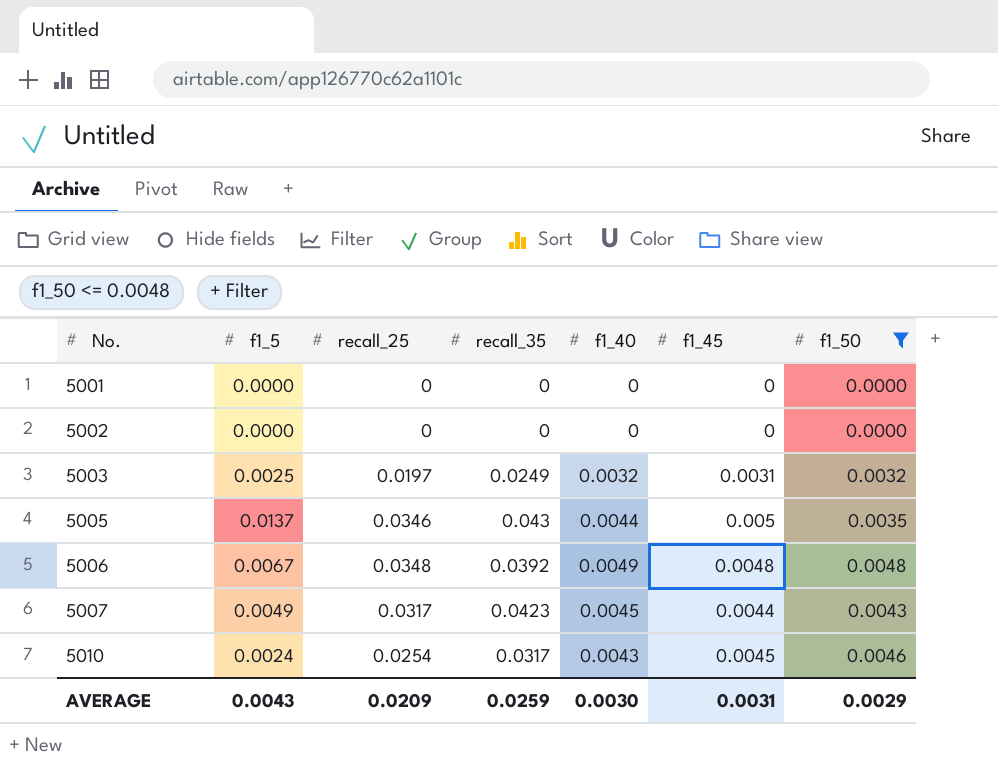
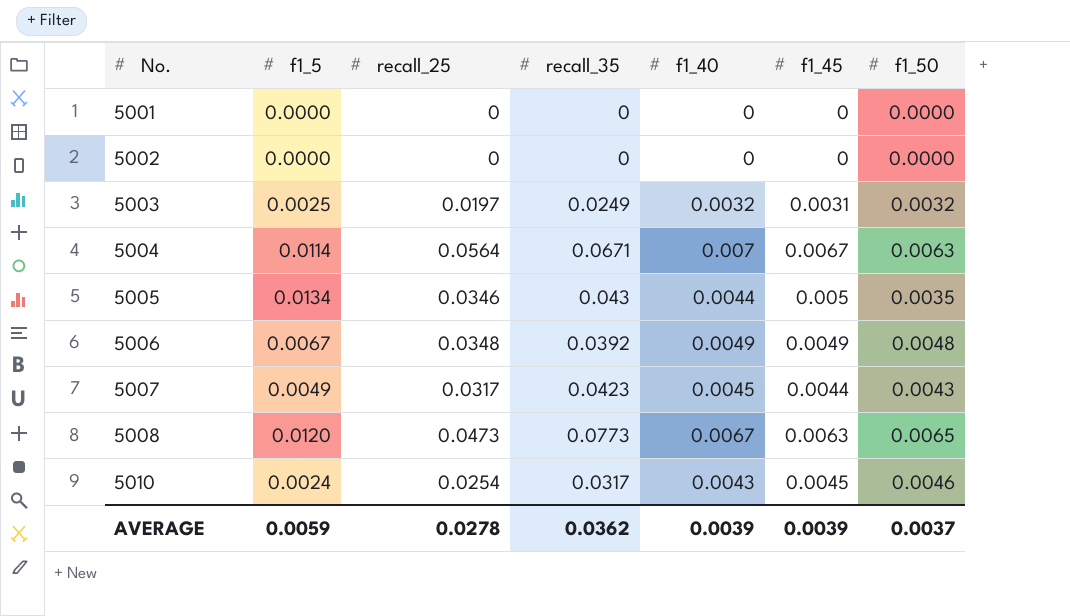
filter: f1_50 <= 0.0048 -> none
5005 | f1_5: 0.0137 -> 0.0134
5006 | f1_45: 0.0048 -> 0.0049
AVERAGE | f1_5: 0.0043 -> 0.0059
AVERAGE | recall_25: 0.0209 -> 0.0278
AVERAGE | recall_35: 0.0259 -> 0.0362
AVERAGE | f1_40: 0.0030 -> 0.0039
AVERAGE | f1_45: 0.0031 -> 0.0039
AVERAGE | f1_50: 0.0029 -> 0.0037

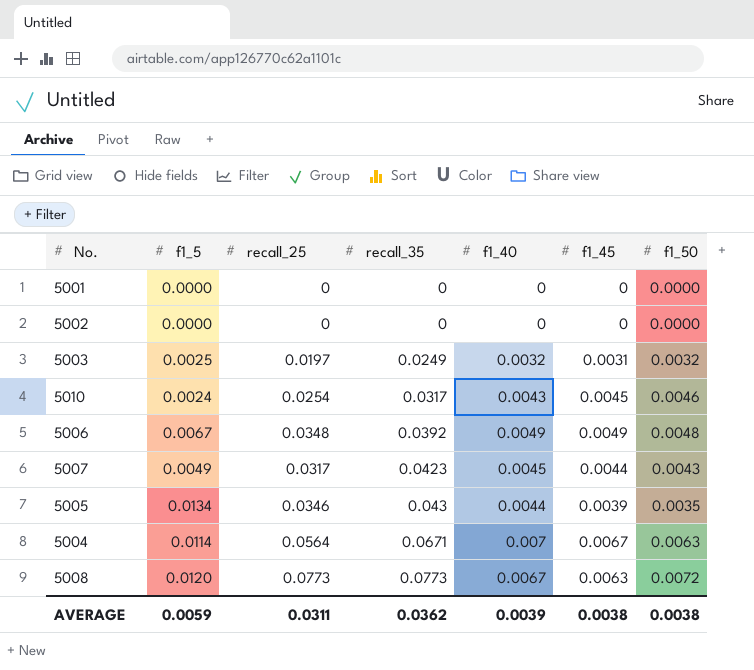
row order: No. ascending -> recall_35 ascending
5005 | f1_45: 0.005 -> 0.0039
5008 | recall_25: 0.0473 -> 0.0773
5008 | f1_50: 0.0065 -> 0.0072
AVERAGE | recall_25: 0.0278 -> 0.0311
AVERAGE | f1_45: 0.0039 -> 0.0038
AVERAGE | f1_50: 0.0037 -> 0.0038

